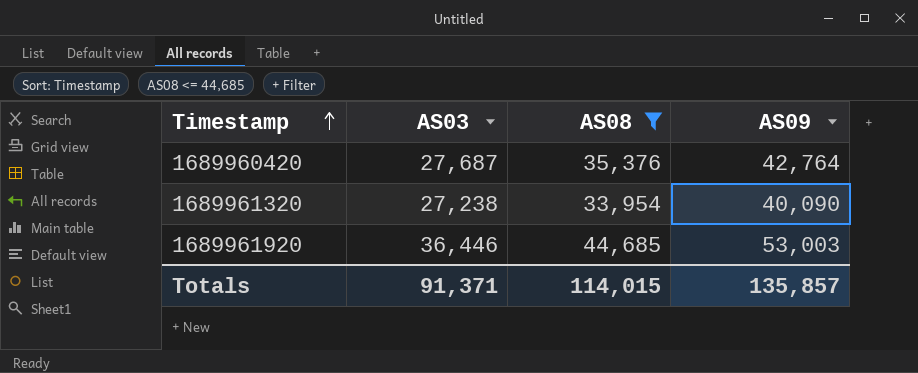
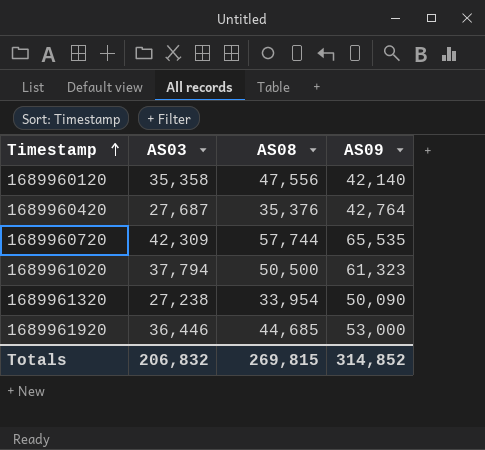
filter: AS08 <= 44,685 -> none
1689961320 | AS09: 40,090 -> 50,090
1689961920 | AS09: 53,003 -> 53,000
Totals | AS03: 91,371 -> 206,832
Totals | AS08: 114,015 -> 269,815
Totals | AS09: 135,857 -> 314,852

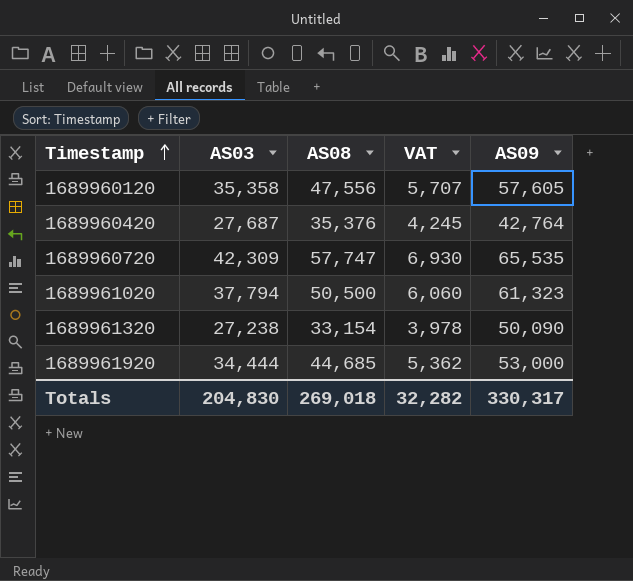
column VAT | formula: none -> [AS08] * 0.12
1689960120 | AS09: 42,140 -> 57,605
1689960720 | AS08: 57,744 -> 57,747
1689961320 | AS08: 33,954 -> 33,154
1689961920 | AS03: 36,446 -> 34,444
Totals | AS03: 206,832 -> 204,830
Totals | AS08: 269,815 -> 269,018
Totals | AS09: 314,852 -> 330,317

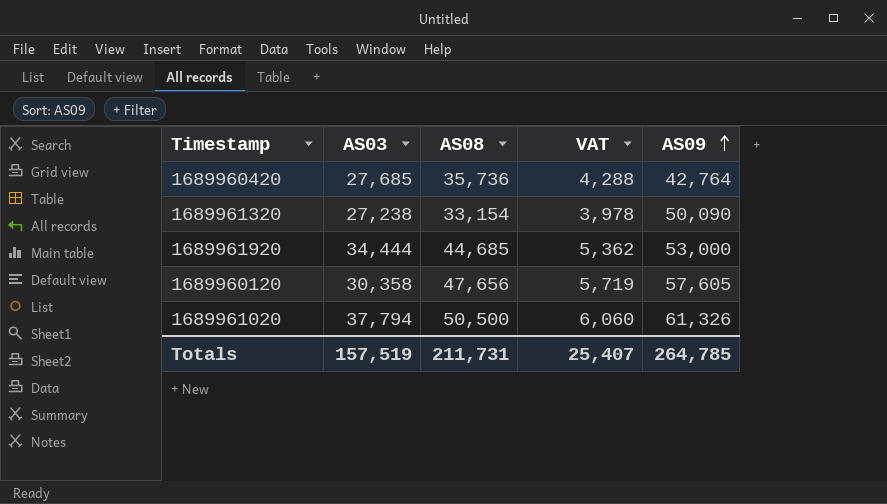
row order: Timestamp ascending -> AS09 ascending
row 1689960720: 42,309 | 57,747 | 6,930 | 65,535 -> none
1689960420 | AS03: 27,687 -> 27,685
1689960420 | AS08: 35,376 -> 35,736
1689960420 | VAT: 4,245 -> 4,288
1689960120 | AS03: 35,358 -> 30,358
1689960120 | AS08: 47,556 -> 47,656
1689960120 | VAT: 5,707 -> 5,719
1689961020 | AS09: 61,323 -> 61,326
Totals | AS03: 204,830 -> 157,519
Totals | AS08: 269,018 -> 211,731
Totals | VAT: 32,282 -> 25,407
Totals | AS09: 330,317 -> 264,785

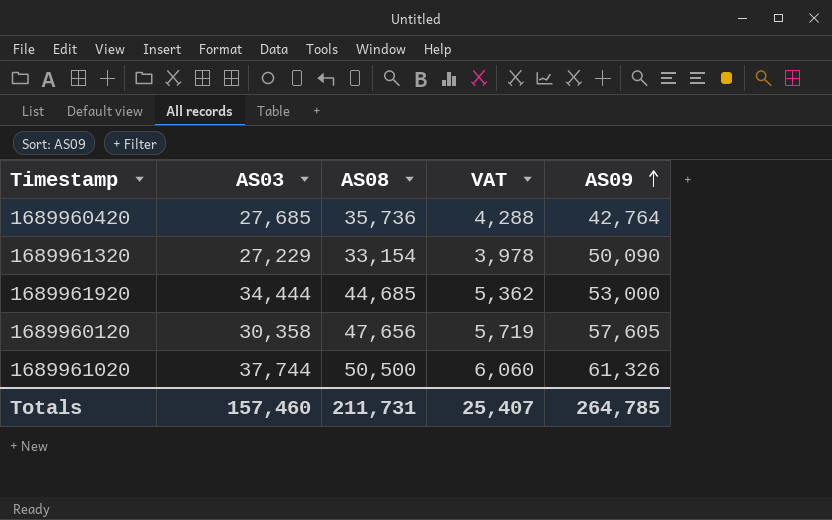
1689961320 | AS03: 27,238 -> 27,229
1689961020 | AS03: 37,794 -> 37,744
Totals | AS03: 157,519 -> 157,460

